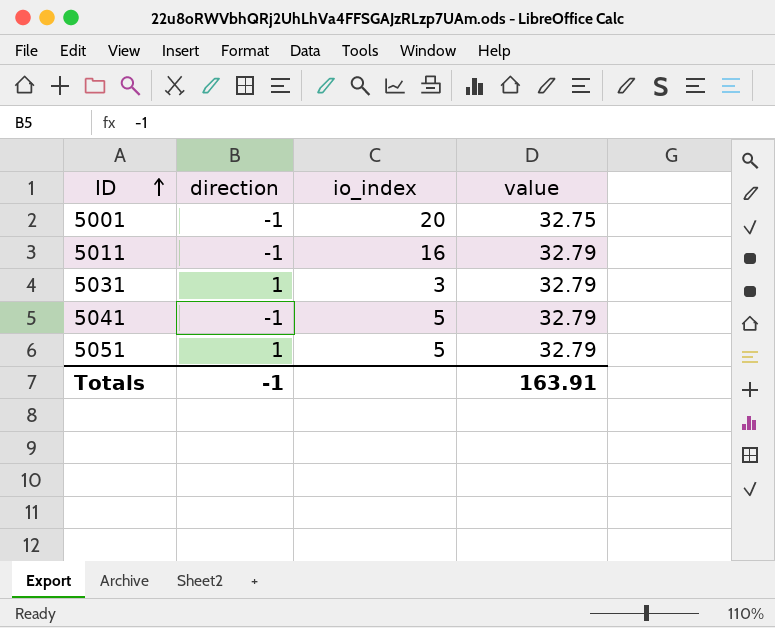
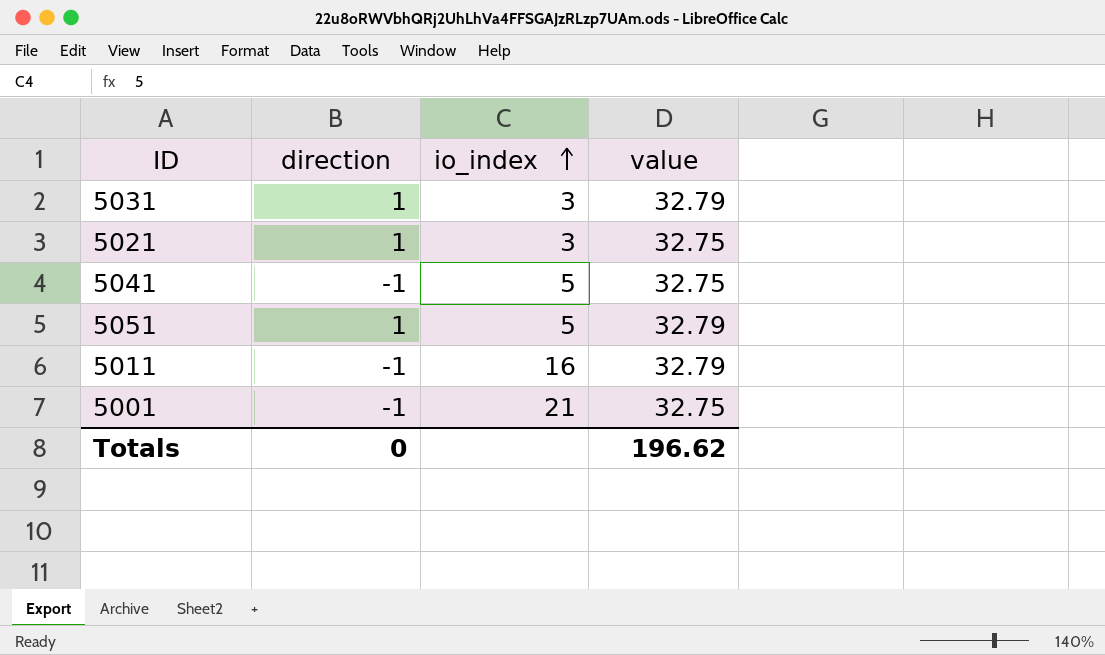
row order: ID ascending -> io_index ascending
row 5021: none -> 1 | 3 | 32.75
5041 | value: 32.79 -> 32.75
5001 | io_index: 20 -> 21
Totals | direction: -1 -> 0
Totals | value: 163.91 -> 196.62

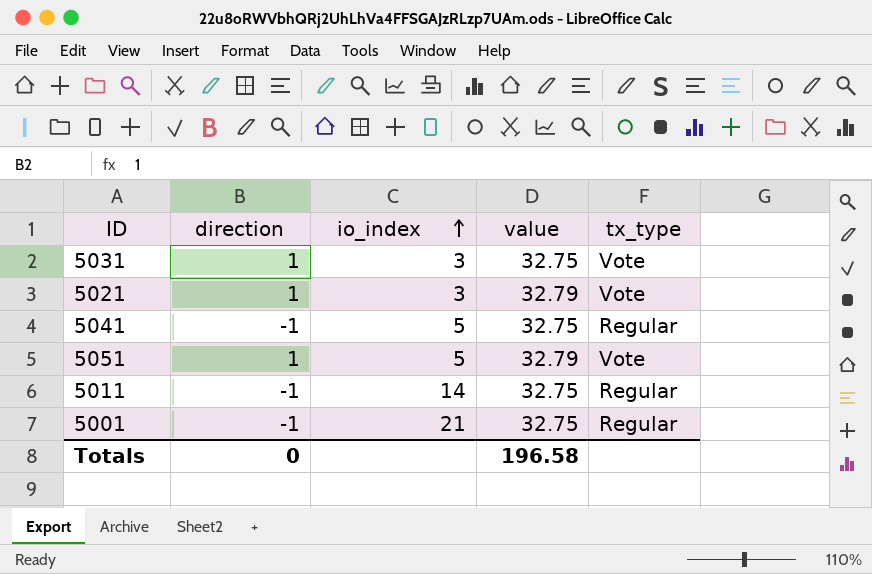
column tx_type | position: none -> 5
5031 | value: 32.79 -> 32.75
5021 | value: 32.75 -> 32.79
5011 | io_index: 16 -> 14
5011 | value: 32.79 -> 32.75
Totals | value: 196.62 -> 196.58

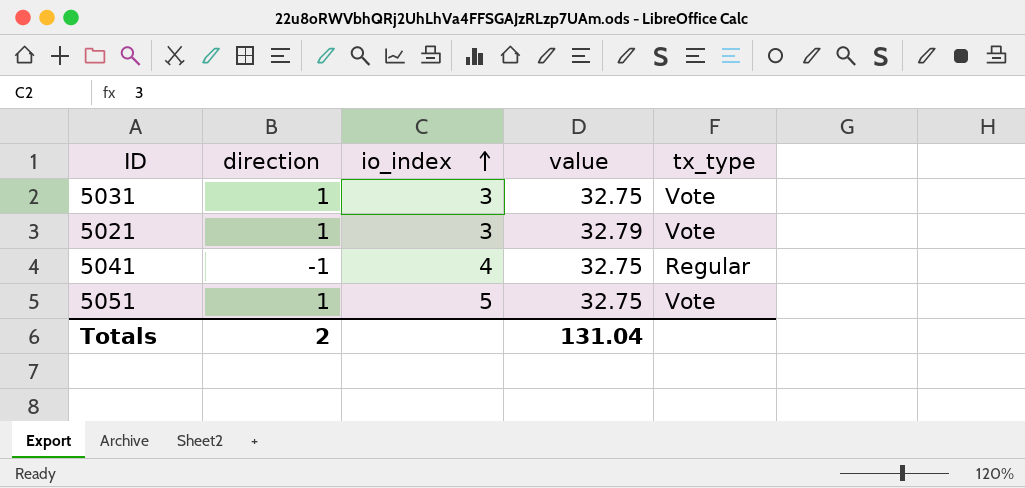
row 5011: -1 | 14 | 32.75 | Regular -> none
row 5001: -1 | 21 | 32.75 | Regular -> none
5041 | io_index: 5 -> 4
5051 | value: 32.79 -> 32.75
Totals | direction: 0 -> 2
Totals | value: 196.58 -> 131.04

